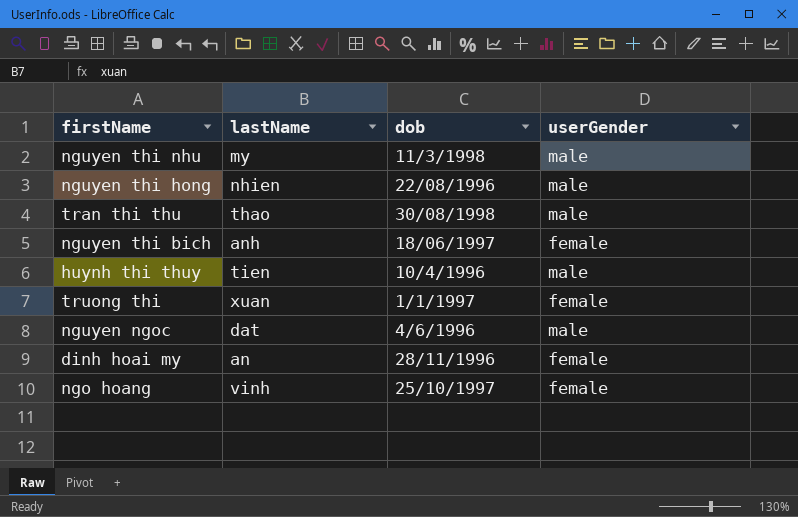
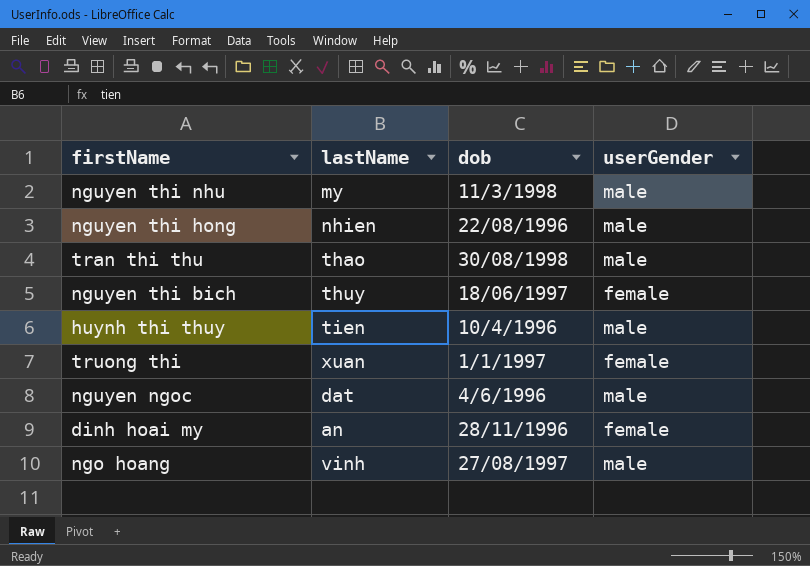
nguyen thi bich | lastName: anh -> thuy
ngo hoang | dob: 25/10/1997 -> 27/08/1997
ngo hoang | userGender: female -> male

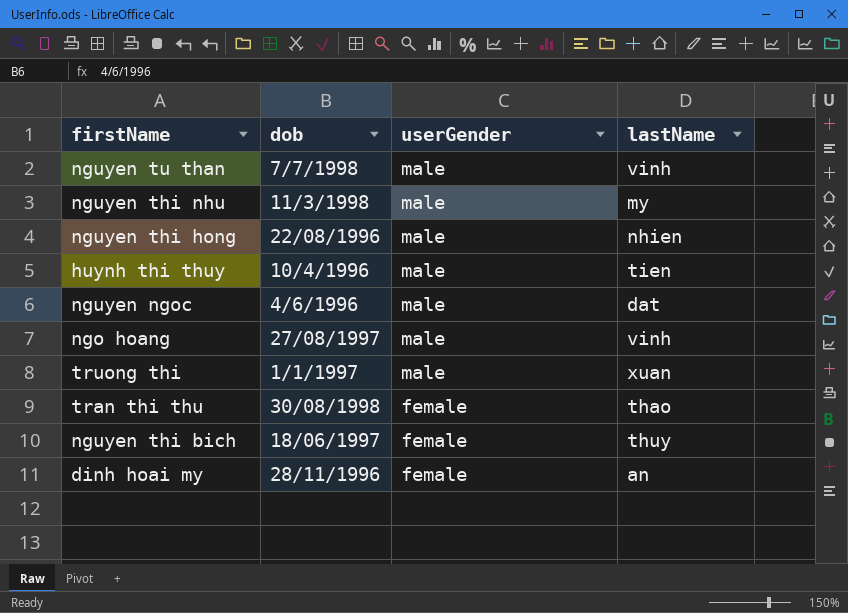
row order: none -> userGender descending
column lastName | position: 2 -> 4
row nguyen tu than: none -> 7/7/1998 | male | vinh
truong thi | userGender: female -> male
tran thi thu | userGender: male -> female

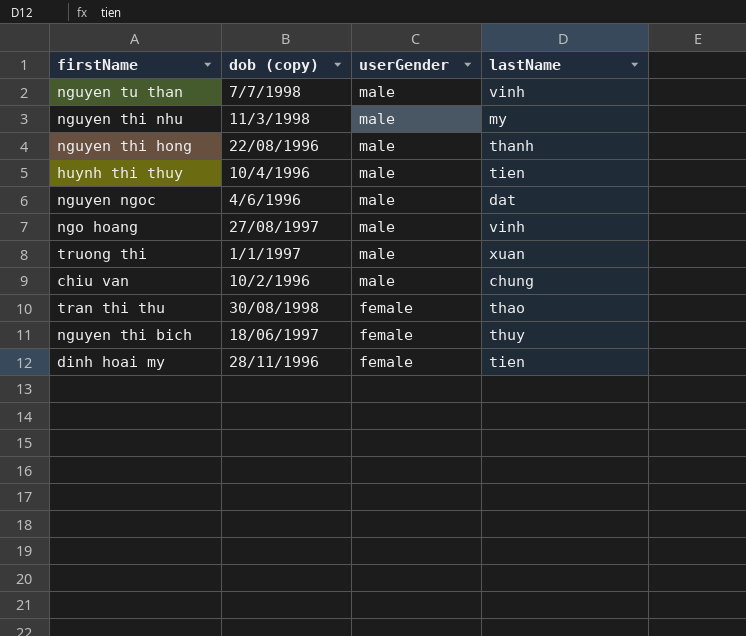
column name: dob -> dob (copy)
nguyen thi hong | lastName: nhien -> thanh
row chiu van: none -> 10/2/1996 | male | chung
dinh hoai my | lastName: an -> tien

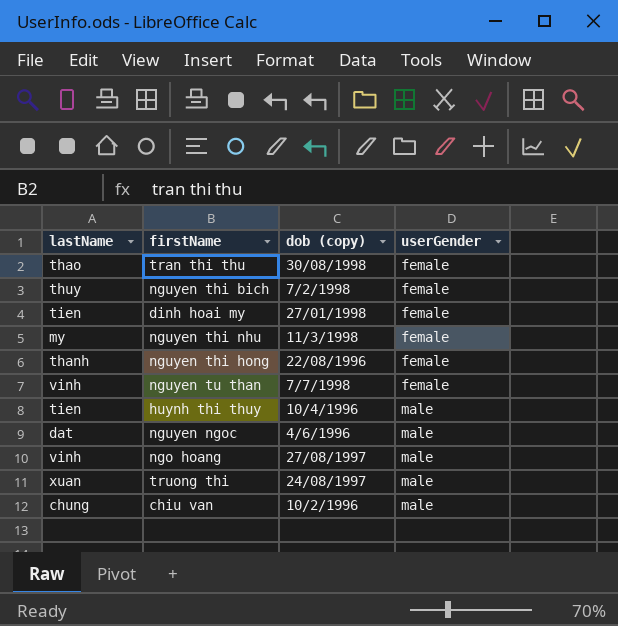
row order: userGender descending -> userGender ascending
column lastName | position: 4 -> 1
nguyen thi bich | dob (copy): 18/06/1997 -> 7/2/1998
dinh hoai my | dob (copy): 28/11/1996 -> 27/01/1998
nguyen thi nhu | userGender: male -> female
nguyen thi hong | userGender: male -> female
nguyen tu than | userGender: male -> female
truong thi | dob (copy): 1/1/1997 -> 24/08/1997

